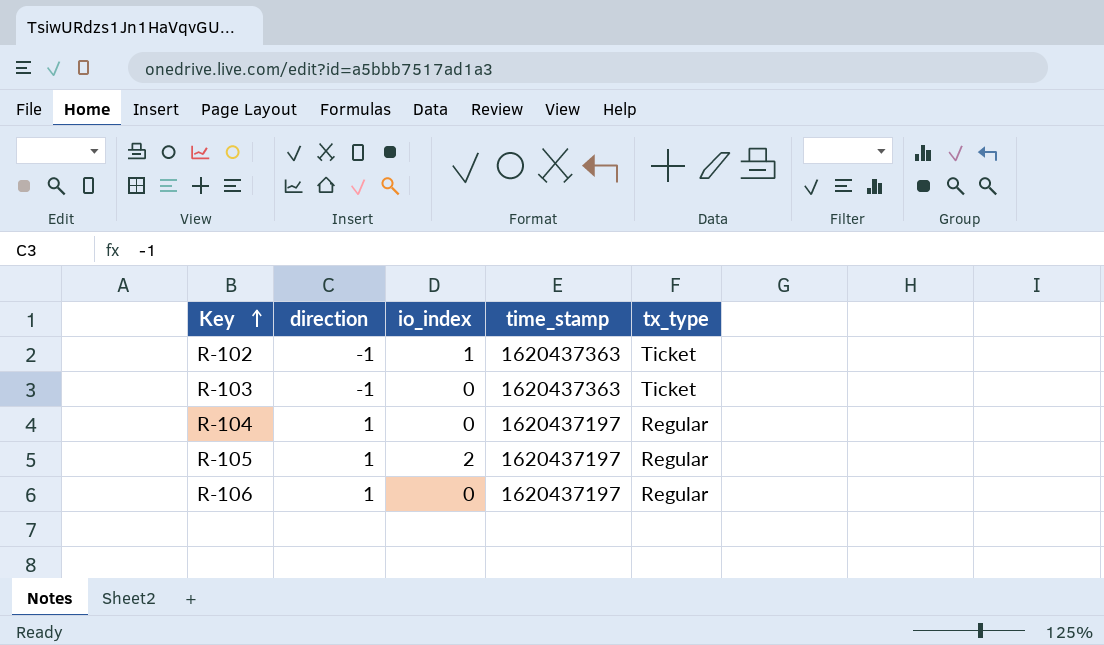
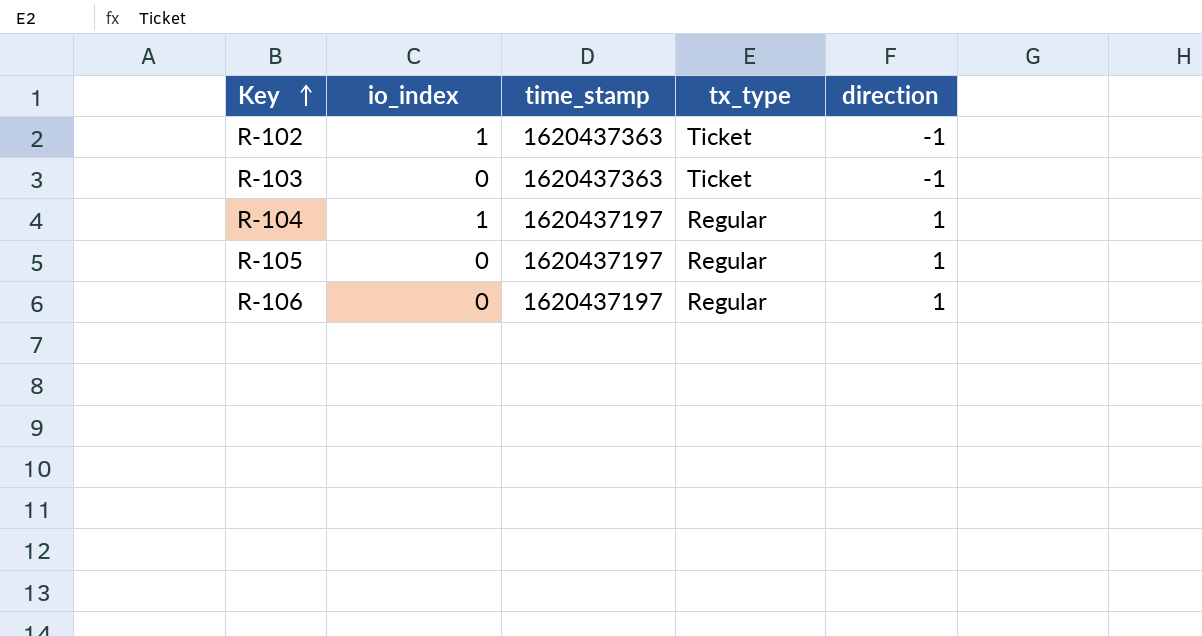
column direction | position: 2 -> 5
R-104 | io_index: 0 -> 1
R-105 | io_index: 2 -> 0

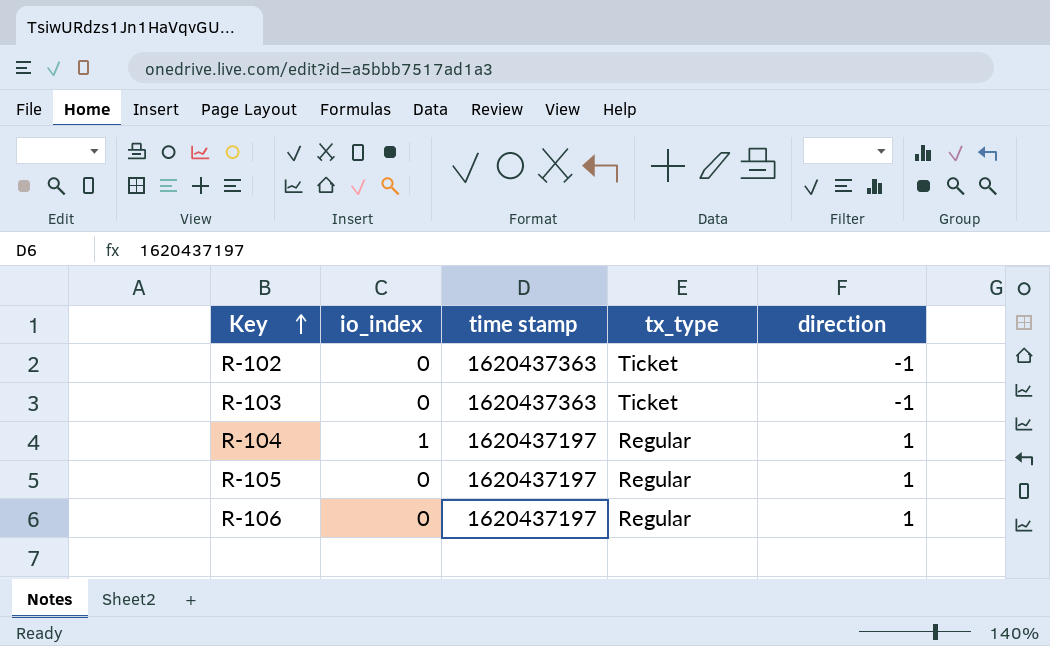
column name: time_stamp -> time stamp
R-102 | io_index: 1 -> 0

